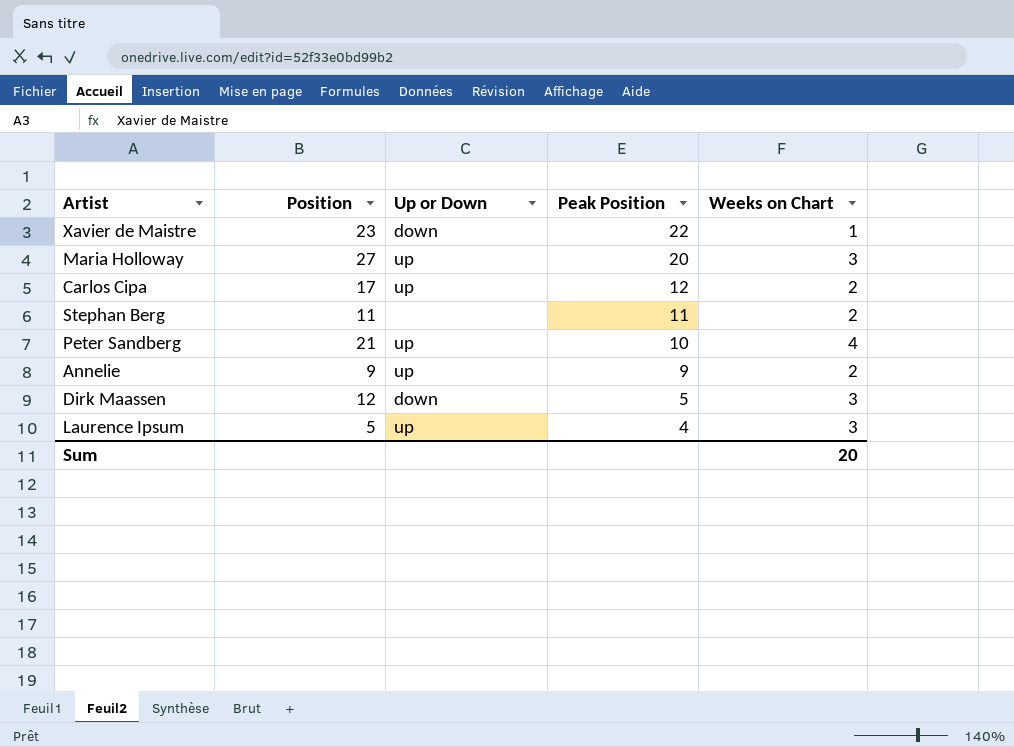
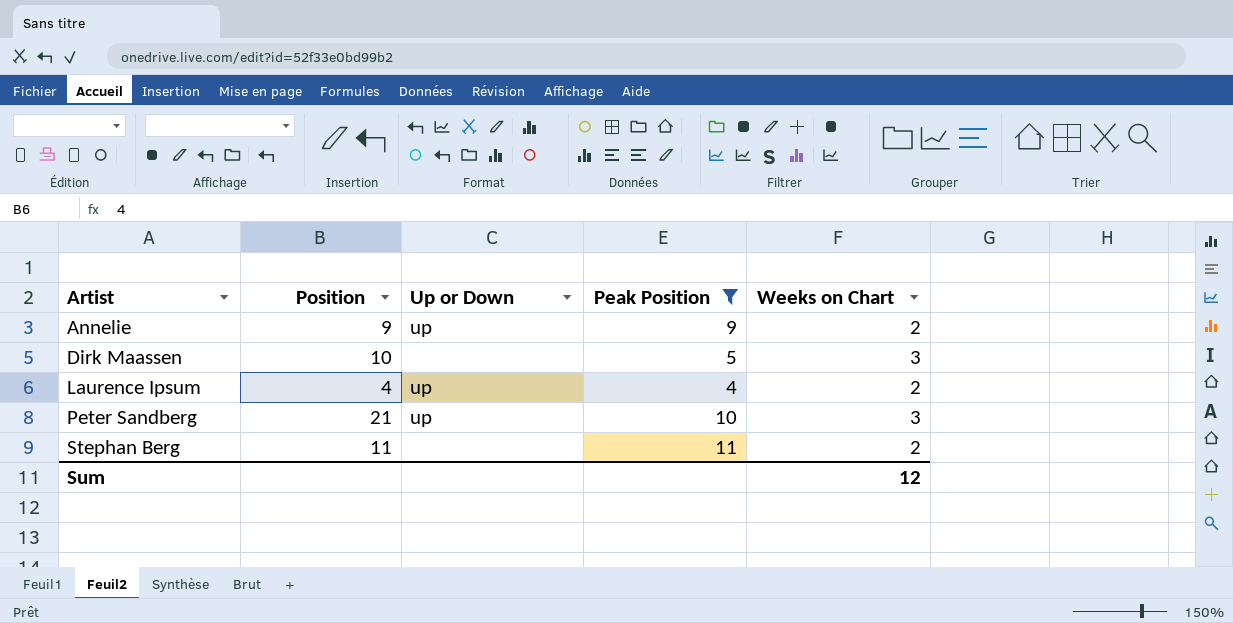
filter: none -> Peak Position <= 11
row order: Peak Position descending -> Artist ascending
Dirk Maassen | Position: 12 -> 10
Dirk Maassen | Up or Down: down -> none
Laurence Ipsum | Position: 5 -> 4
Laurence Ipsum | Weeks on Chart: 3 -> 2
Peter Sandberg | Weeks on Chart: 4 -> 3
Sum | Weeks on Chart: 20 -> 12

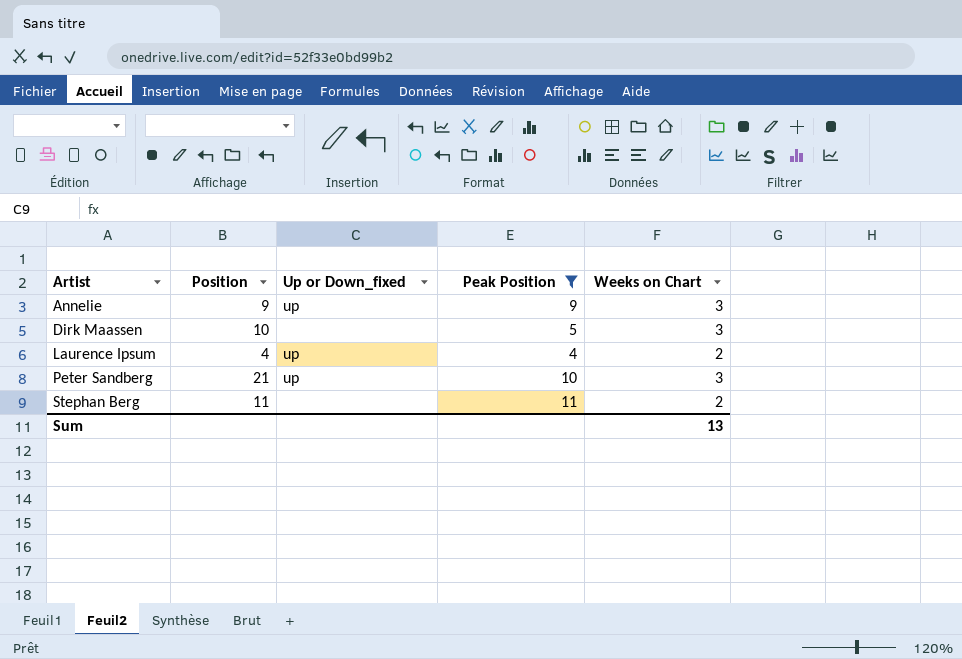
column name: Up or Down -> Up or Down_fixed
Annelie | Weeks on Chart: 2 -> 3
Sum | Weeks on Chart: 12 -> 13

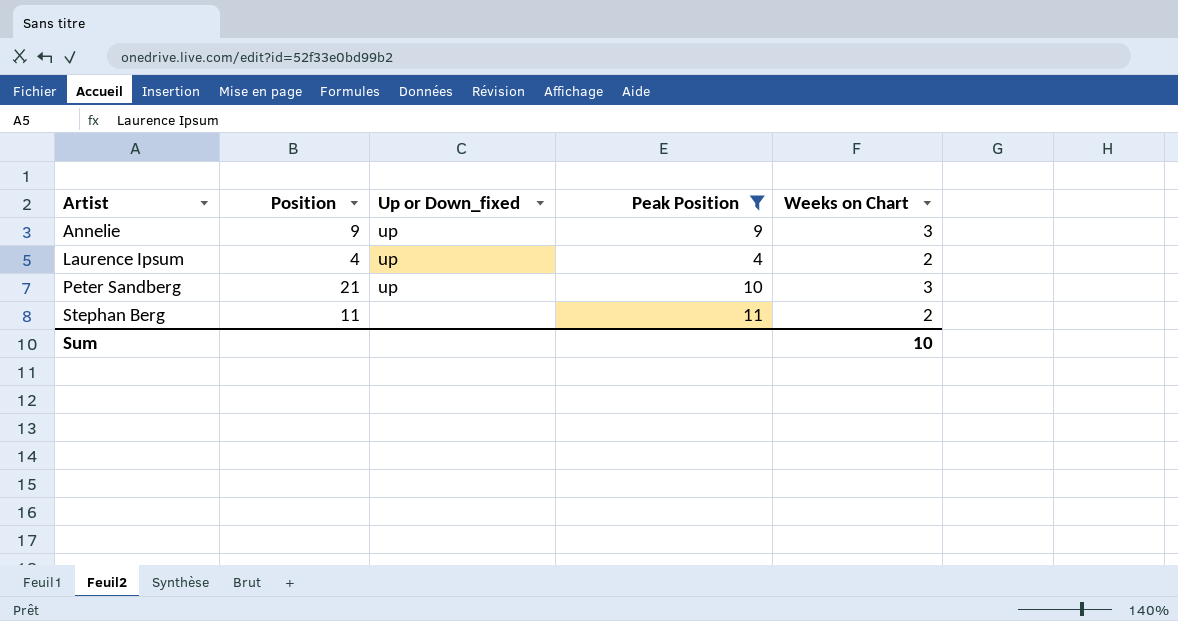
row Dirk Maassen: 10 | none | 5 | 3 -> none
Sum | Weeks on Chart: 13 -> 10

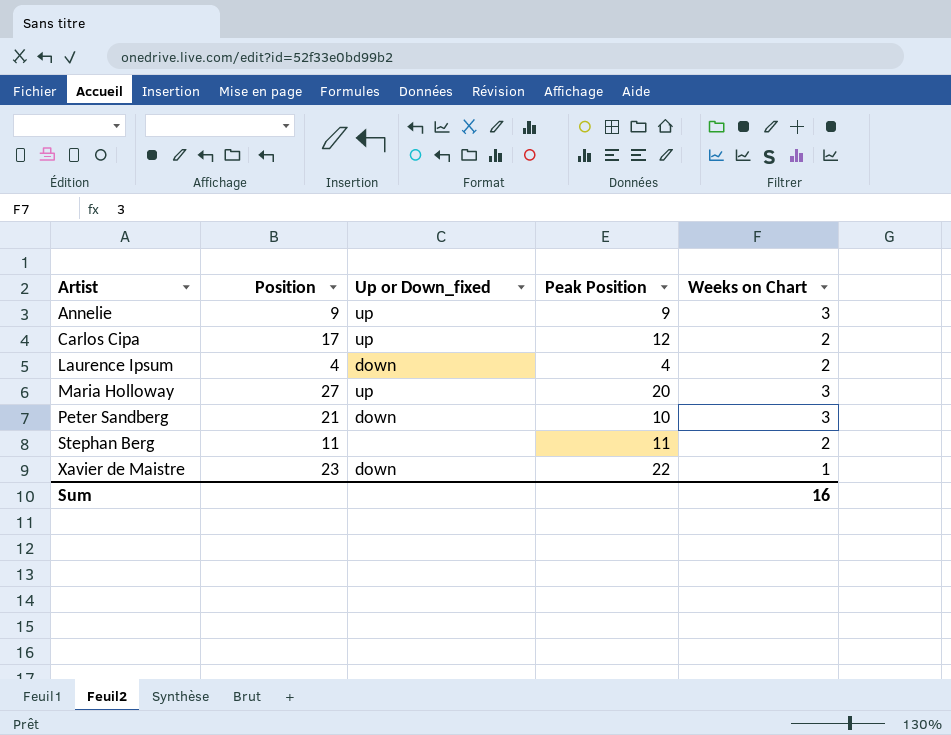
filter: Peak Position <= 11 -> none
Laurence Ipsum | Up or Down_fixed: up -> down
Peter Sandberg | Up or Down_fixed: up -> down
Sum | Weeks on Chart: 10 -> 16

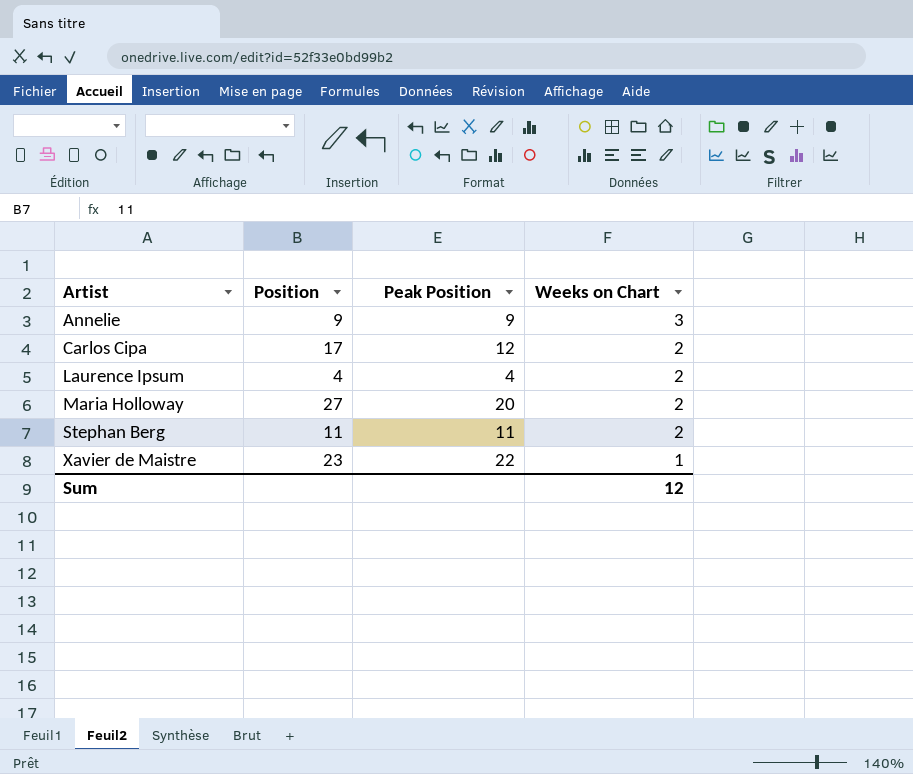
column Up or Down_fixed | position: 3 -> none
row Peter Sandberg: 21 | down | 10 | 3 -> none
Maria Holloway | Weeks on Chart: 3 -> 2
Sum | Weeks on Chart: 16 -> 12

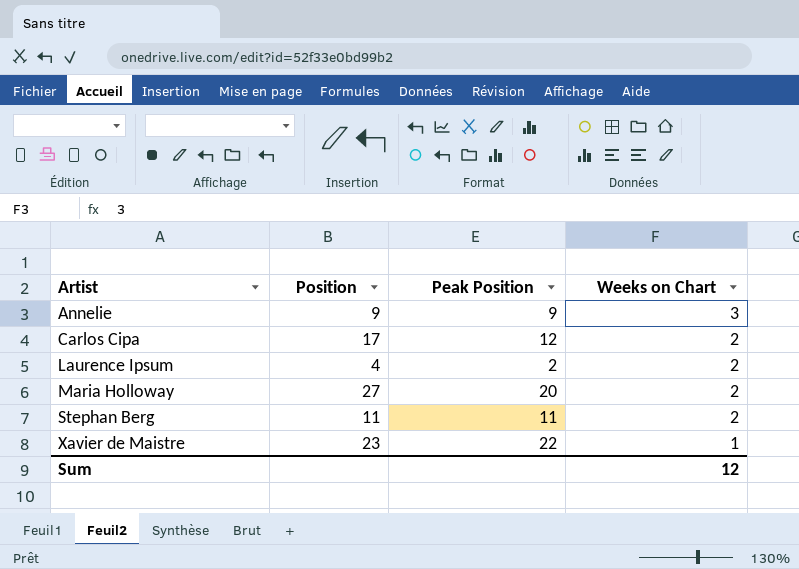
Laurence Ipsum | Peak Position: 4 -> 2

